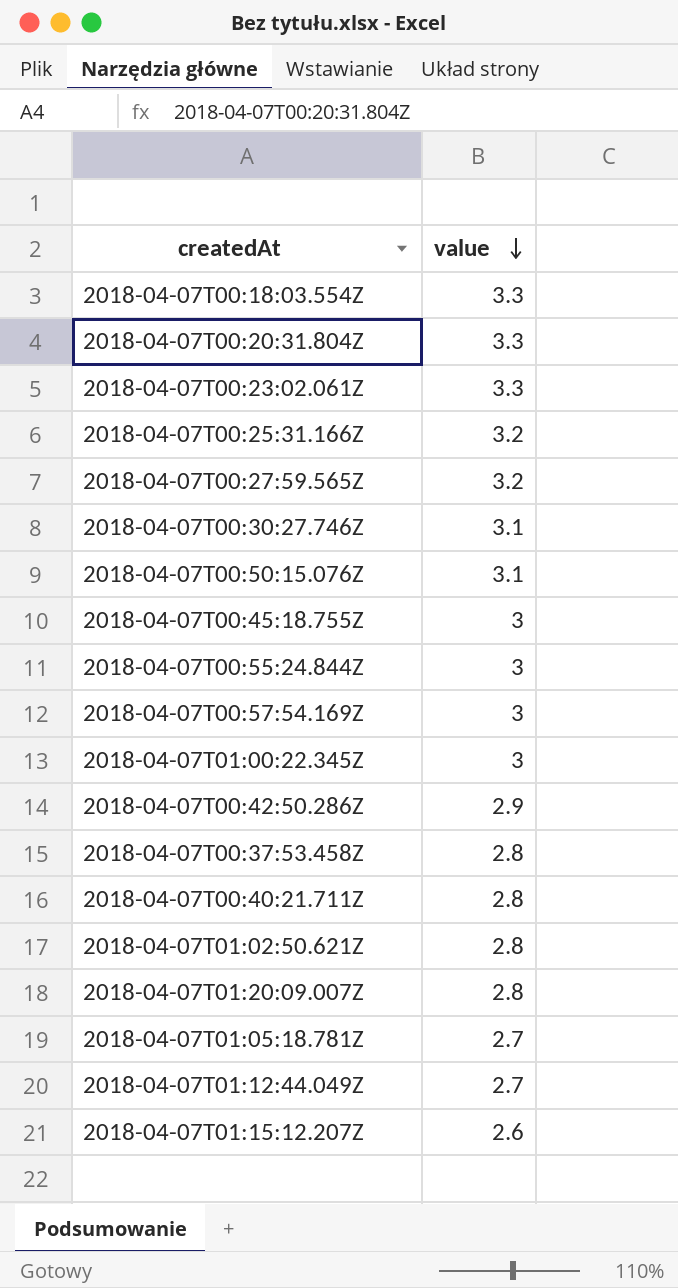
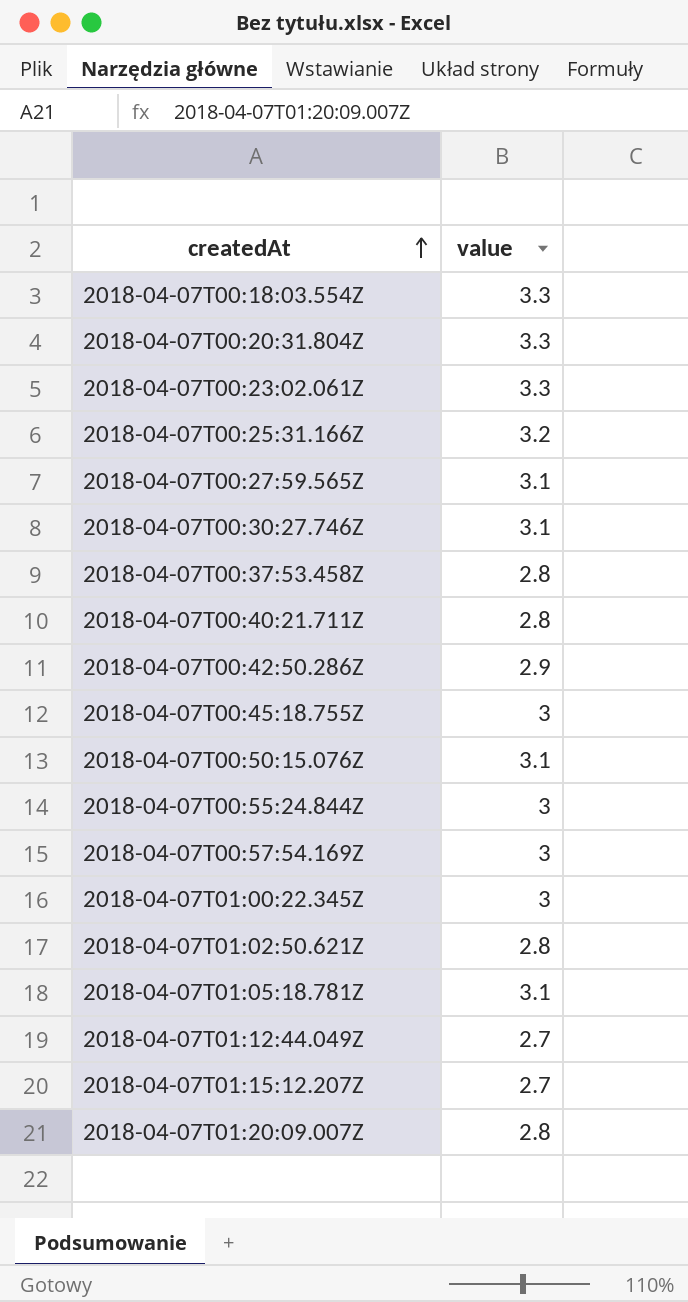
row order: value descending -> createdAt ascending
2018-04-07T00:27:59.565Z | value: 3.2 -> 3.1
2018-04-07T01:05:18.781Z | value: 2.7 -> 3.1
2018-04-07T01:15:12.207Z | value: 2.6 -> 2.7

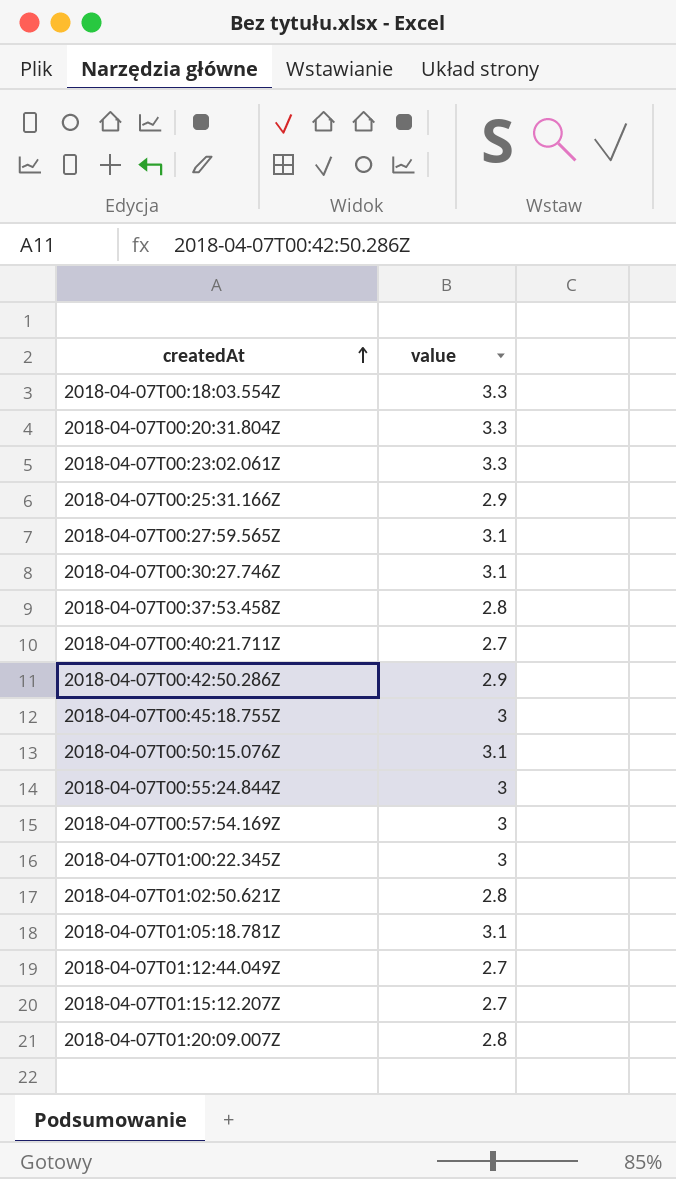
2018-04-07T00:25:31.166Z | value: 3.2 -> 2.9
2018-04-07T00:40:21.711Z | value: 2.8 -> 2.7

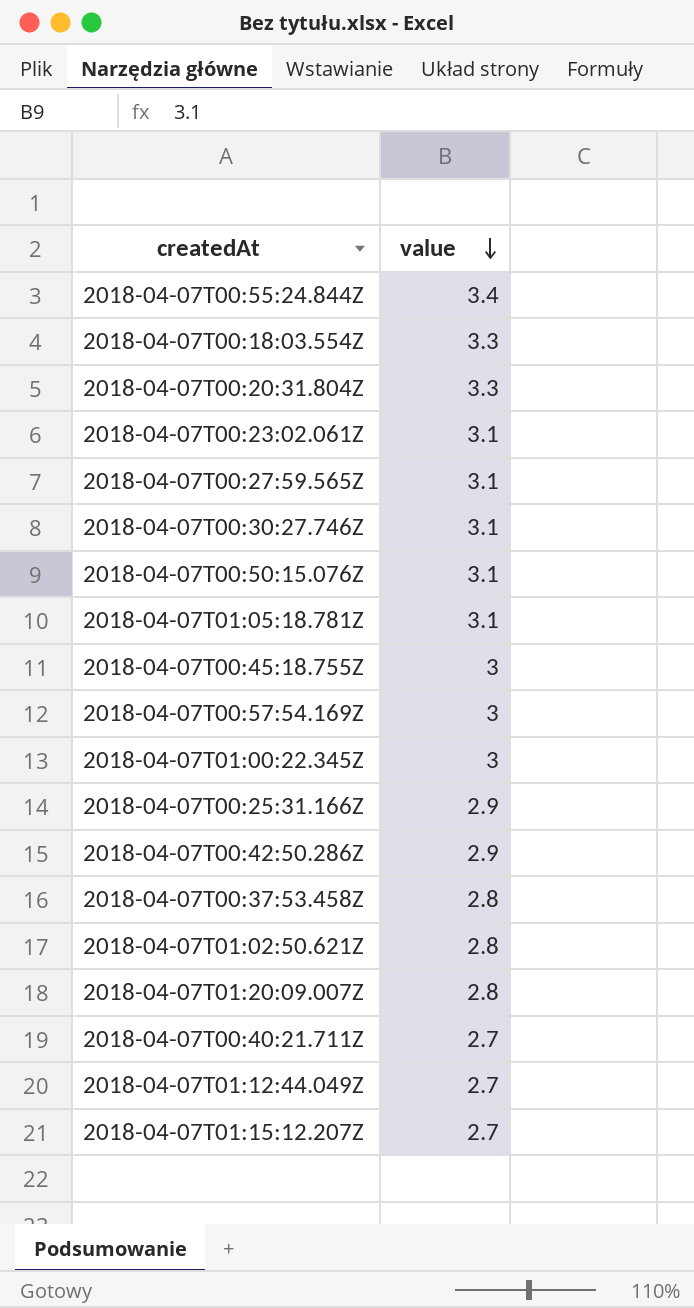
row order: createdAt ascending -> value descending
2018-04-07T00:55:24.844Z | value: 3 -> 3.4
2018-04-07T00:23:02.061Z | value: 3.3 -> 3.1

